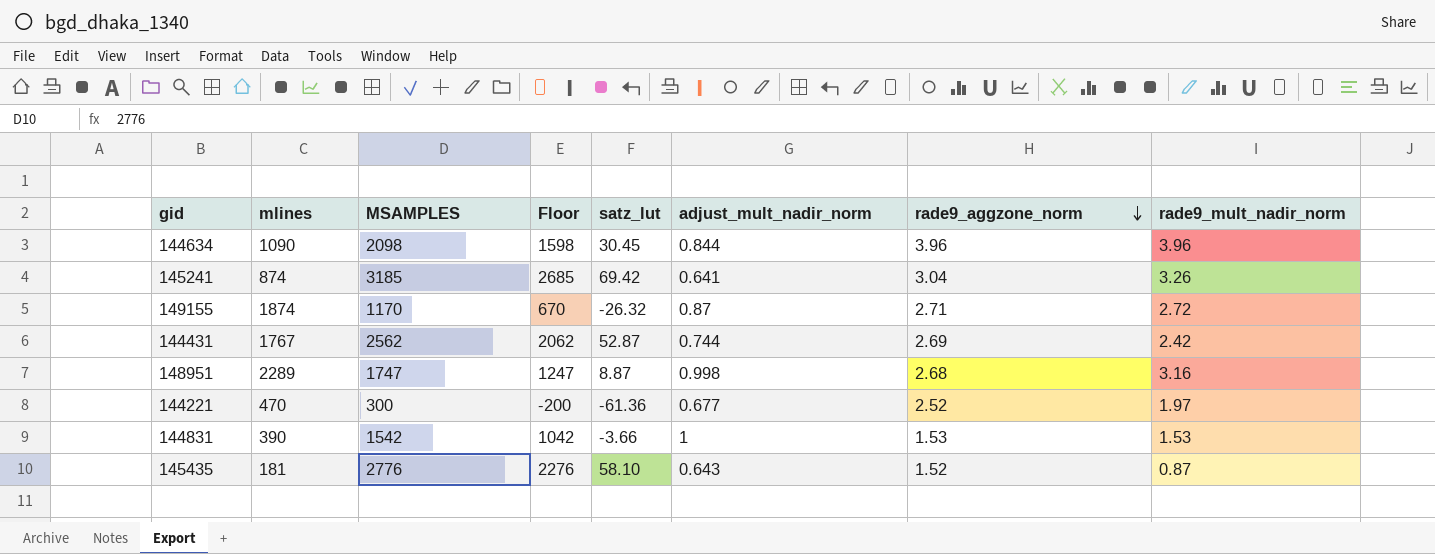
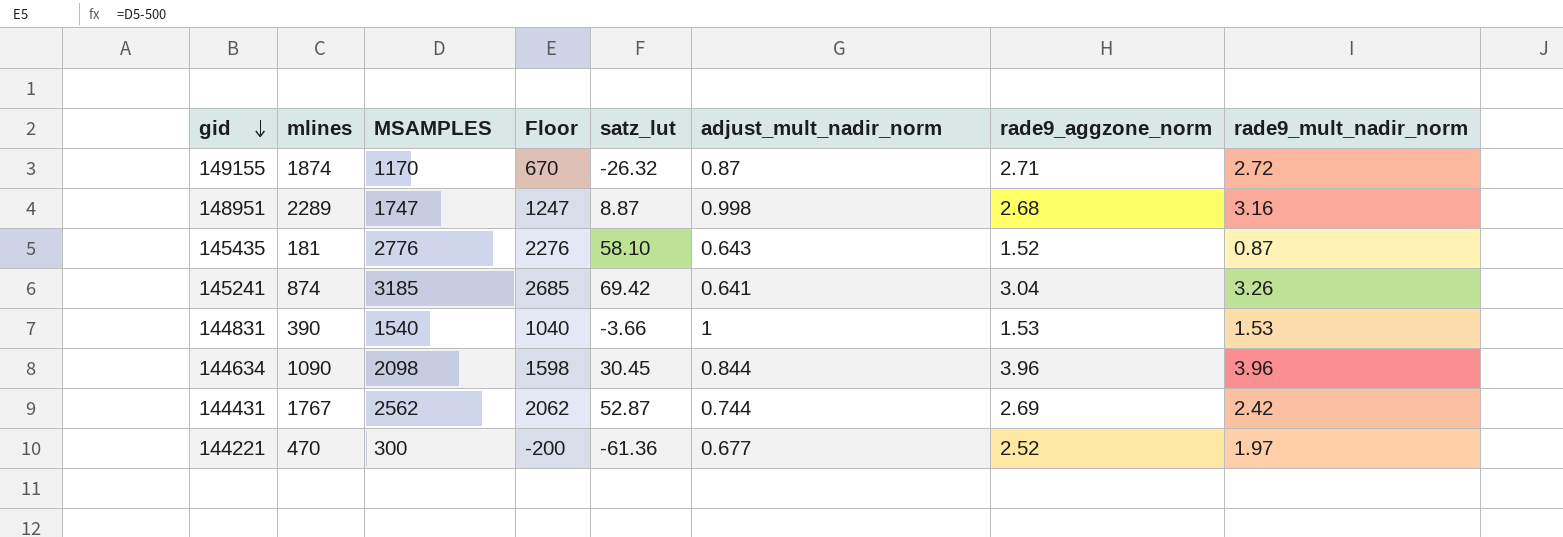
row order: rade9_aggzone_norm descending -> gid descending
144831 | MSAMPLES: 1542 -> 1540
144831 | Floor: 1042 -> 1040

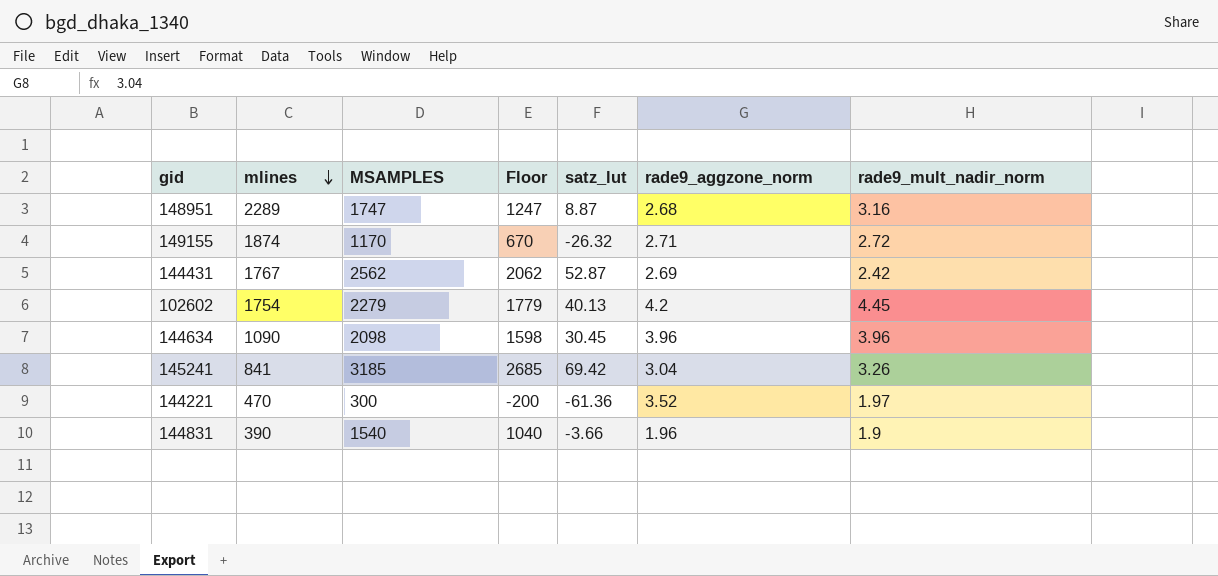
row order: gid descending -> mlines descending
column adjust_mult_nadir_norm | position: 6 -> none
row 145435: 181 | 2776 | 2276 | 58.10 | 0.643 | 1.52 | 0.87 -> none
row 102602: none -> 1754 | 2279 | 1779 | 40.13 | 4.2 | 4.45
145241 | mlines: 874 -> 841
144221 | rade9_aggzone_norm: 2.52 -> 3.52
144831 | rade9_aggzone_norm: 1.53 -> 1.96
144831 | rade9_mult_nadir_norm: 1.53 -> 1.9

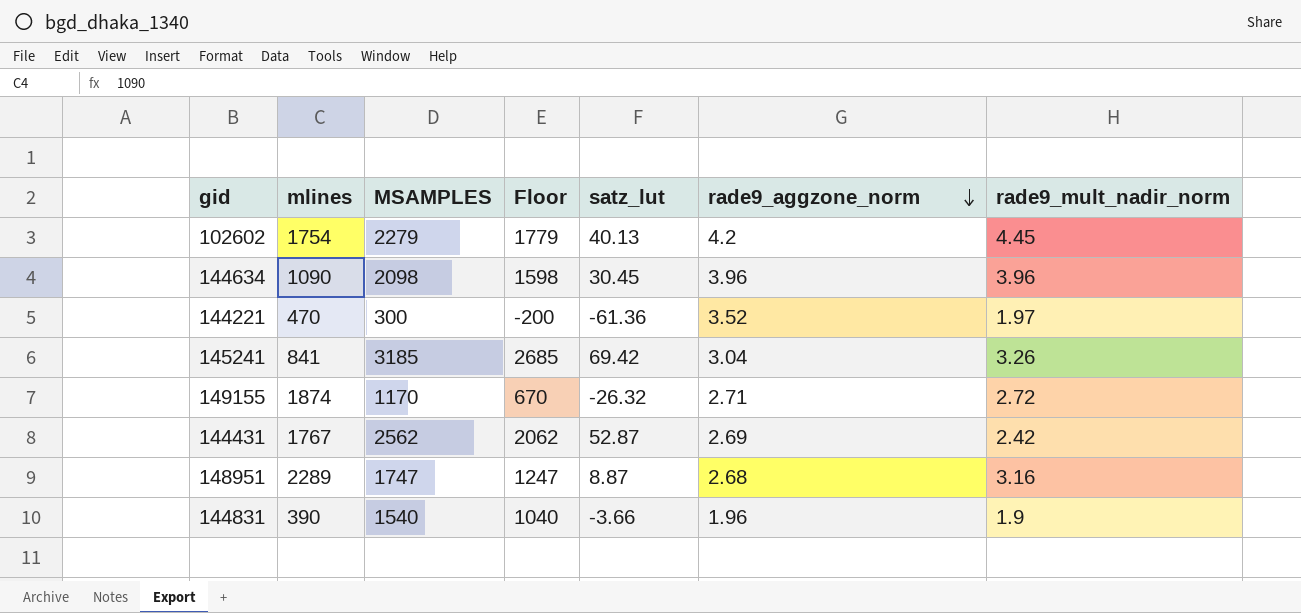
row order: mlines descending -> rade9_aggzone_norm descending

